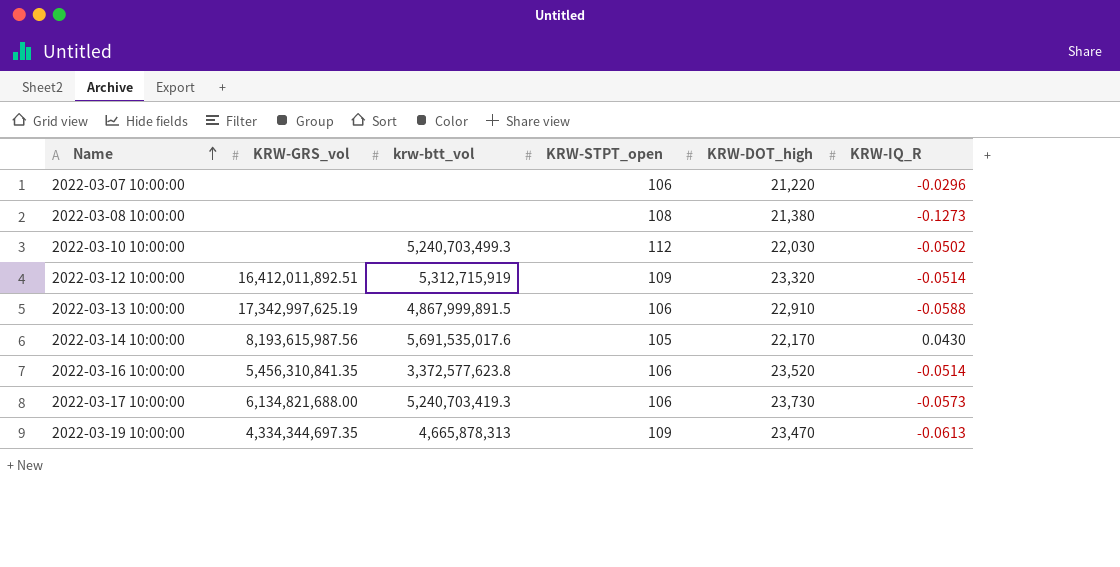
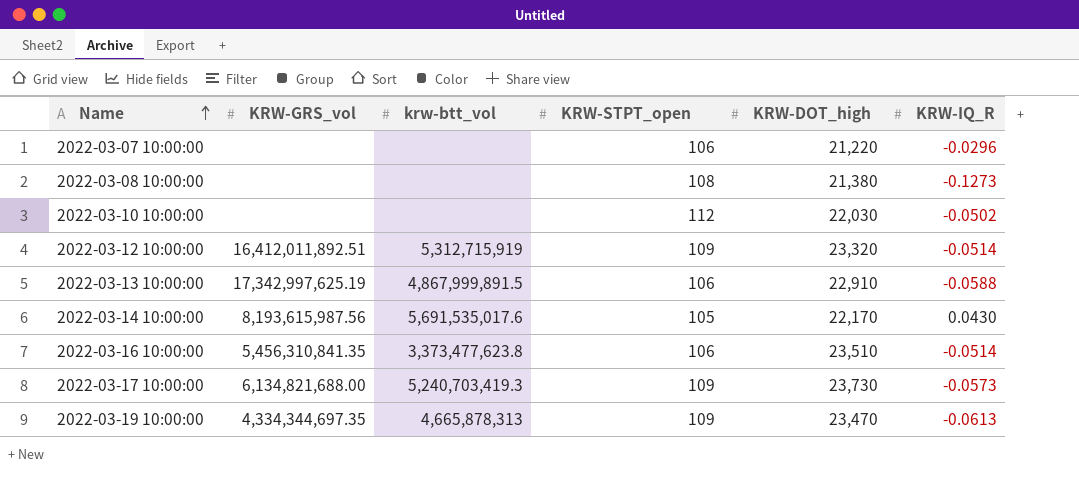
2022-03-10 10:00:00 | krw-btt_vol: 5,240,703,499.3 -> none
2022-03-16 10:00:00 | krw-btt_vol: 3,372,577,623.8 -> 3,373,477,623.8
2022-03-16 10:00:00 | KRW-DOT_high: 23,520 -> 23,510
2022-03-17 10:00:00 | KRW-STPT_open: 106 -> 109

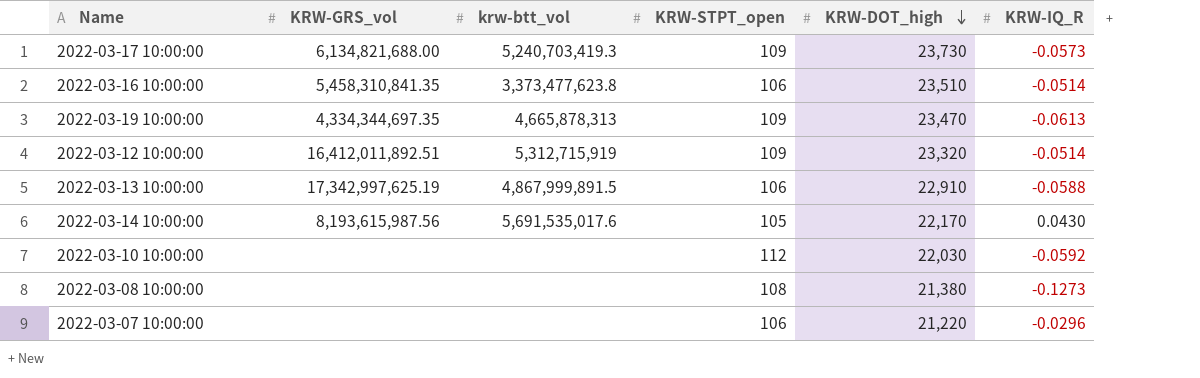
row order: Name ascending -> KRW-DOT_high descending
2022-03-16 10:00:00 | KRW-GRS_vol: 5,456,310,841.35 -> 5,458,310,841.35
2022-03-10 10:00:00 | KRW-IQ_R: -0.0502 -> -0.0592

